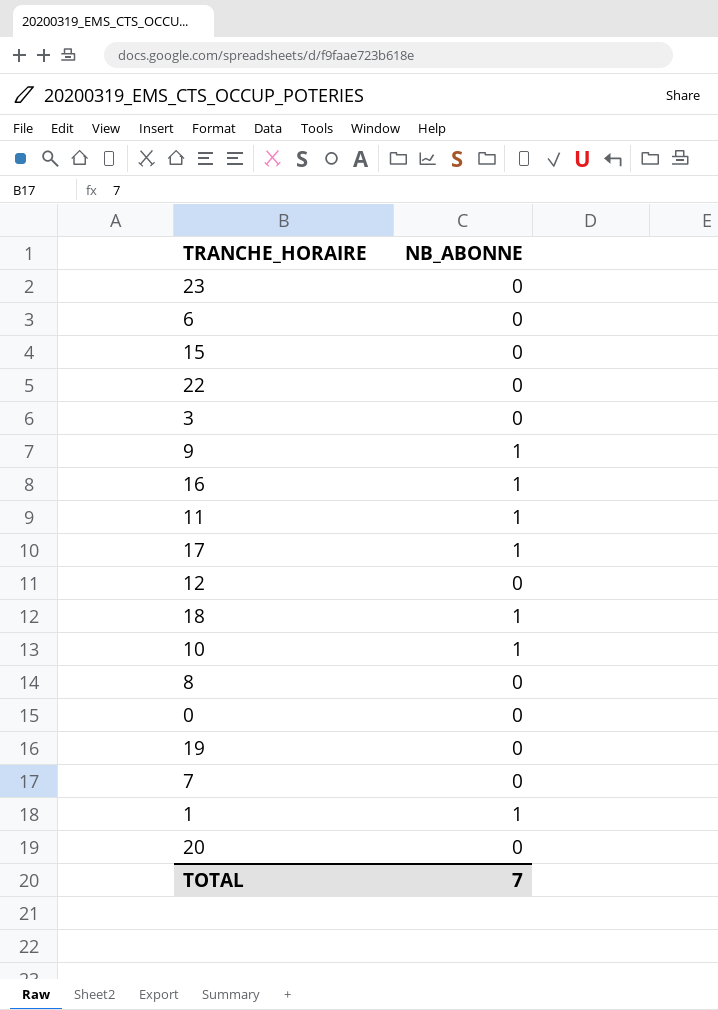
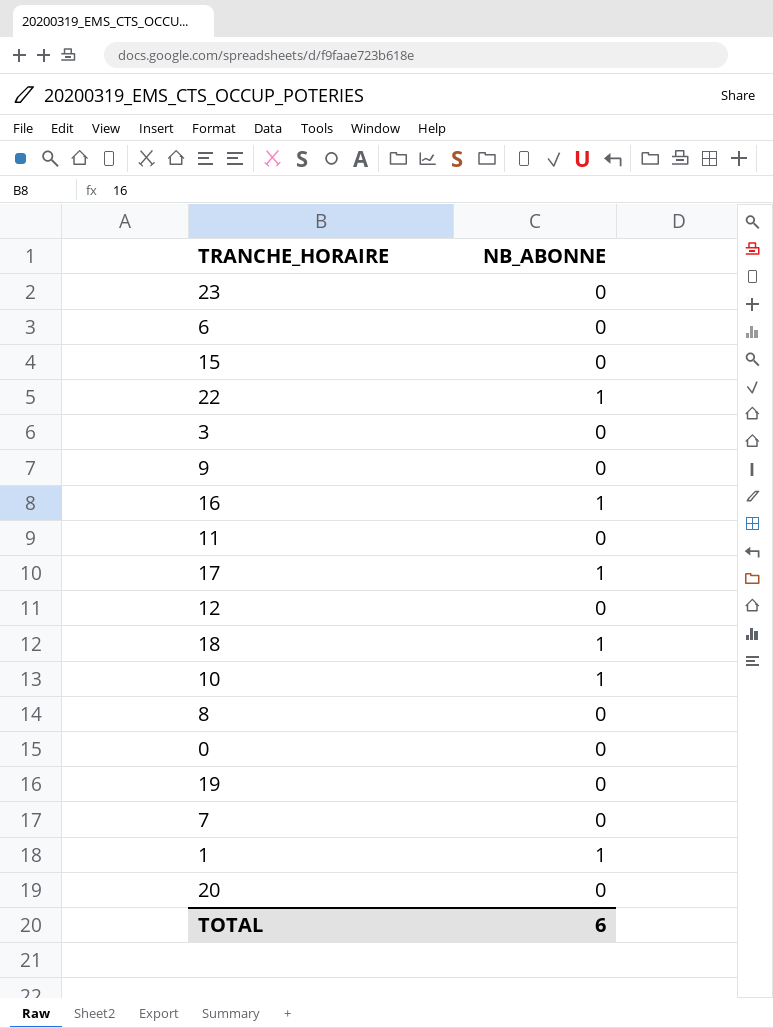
22 | NB_ABONNE: 0 -> 1
9 | NB_ABONNE: 1 -> 0
11 | NB_ABONNE: 1 -> 0
TOTAL | NB_ABONNE: 7 -> 6

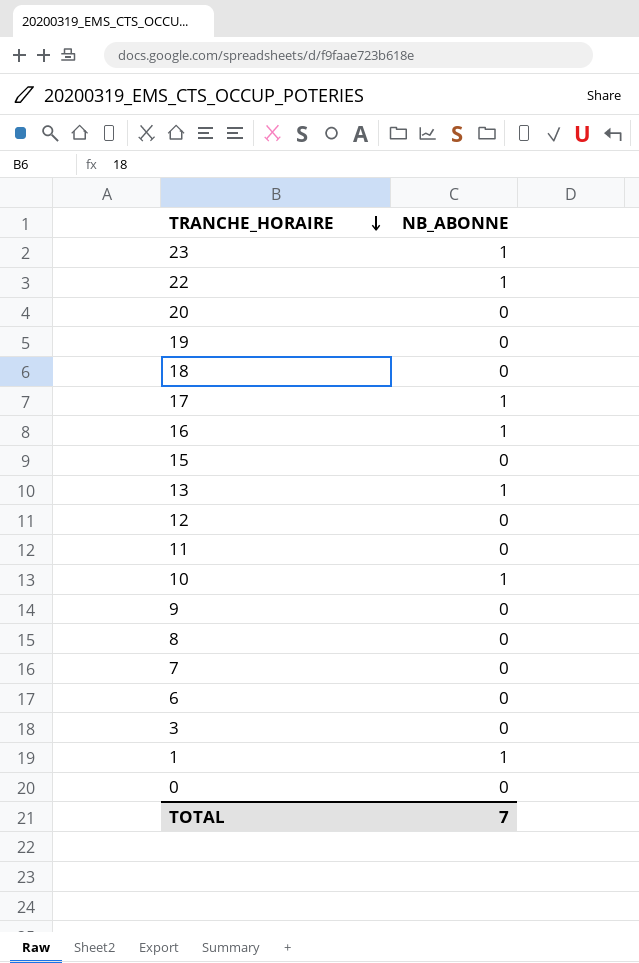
row order: none -> TRANCHE_HORAIRE descending
23 | NB_ABONNE: 0 -> 1
18 | NB_ABONNE: 1 -> 0
row 13: none -> 1
TOTAL | NB_ABONNE: 6 -> 7

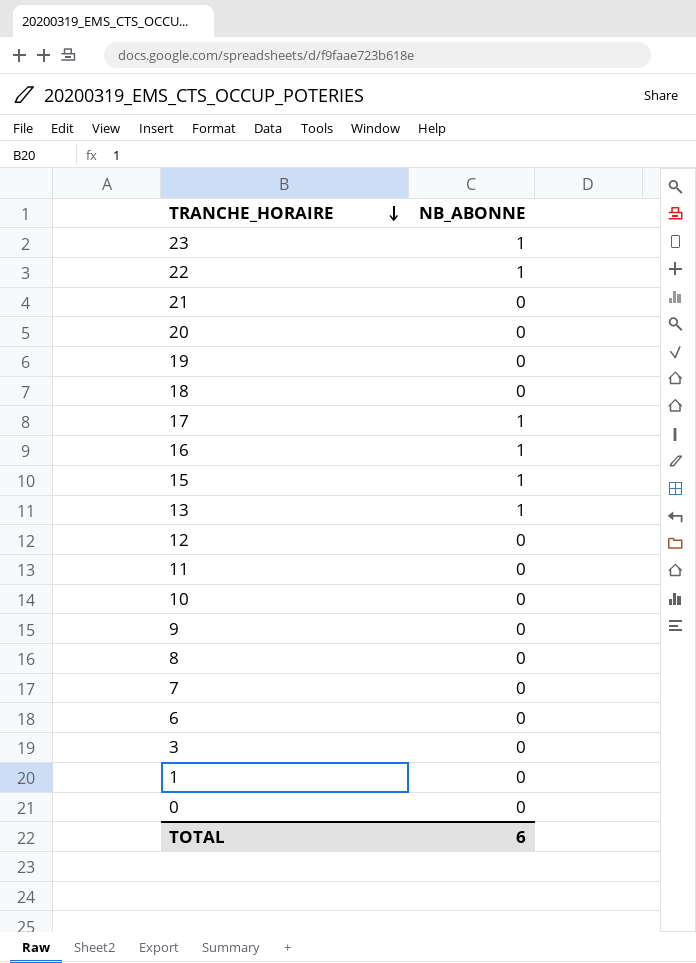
row 21: none -> 0
15 | NB_ABONNE: 0 -> 1
10 | NB_ABONNE: 1 -> 0
1 | NB_ABONNE: 1 -> 0
TOTAL | NB_ABONNE: 7 -> 6

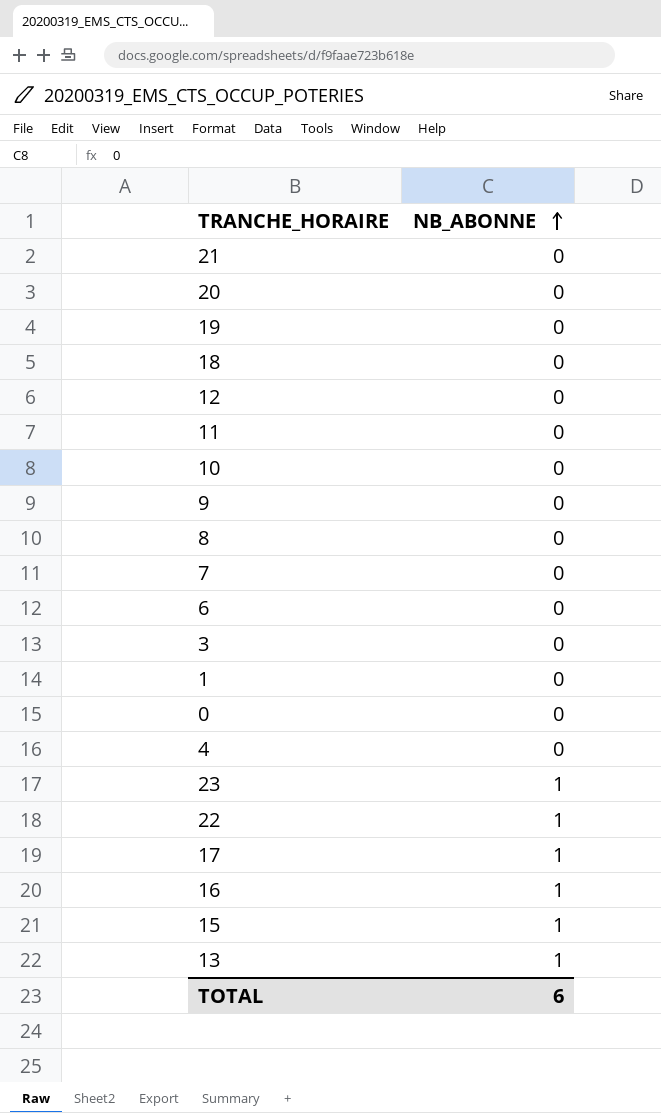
row order: TRANCHE_HORAIRE descending -> NB_ABONNE ascending
row 4: none -> 0

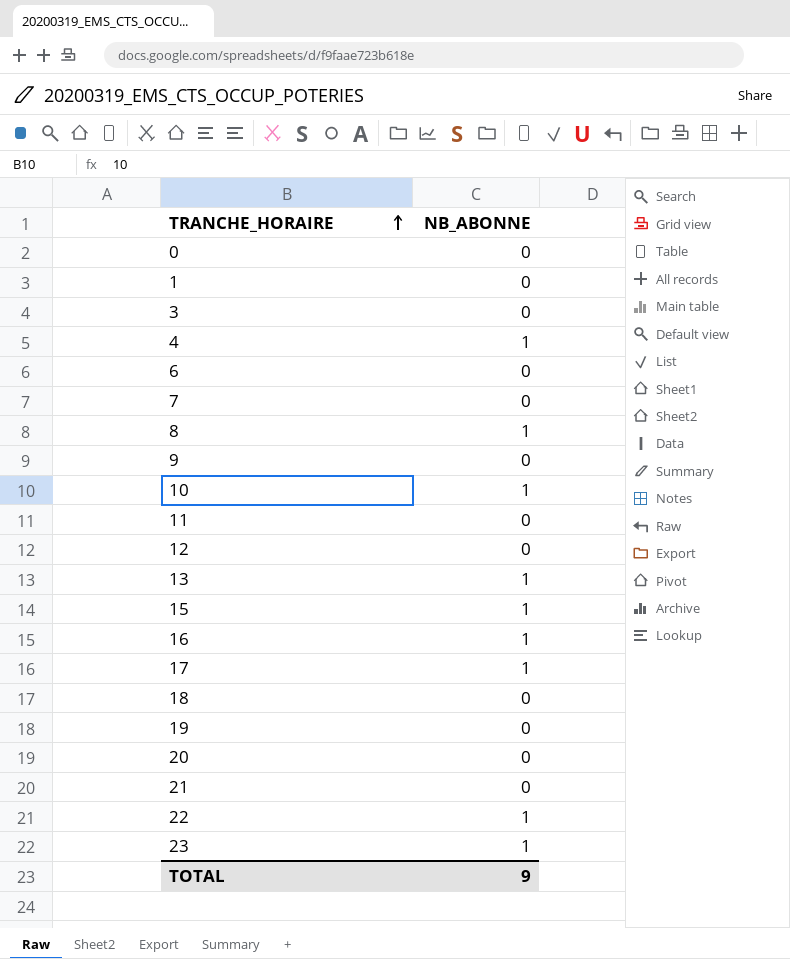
row order: NB_ABONNE ascending -> TRANCHE_HORAIRE ascending
4 | NB_ABONNE: 0 -> 1
8 | NB_ABONNE: 0 -> 1
10 | NB_ABONNE: 0 -> 1
TOTAL | NB_ABONNE: 6 -> 9

